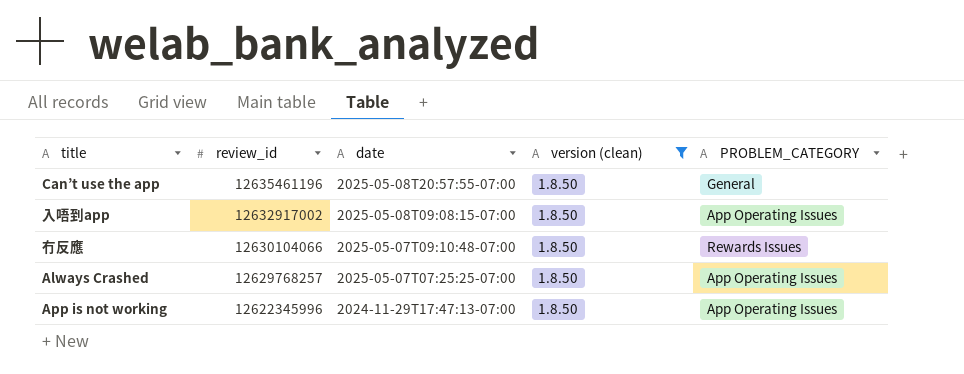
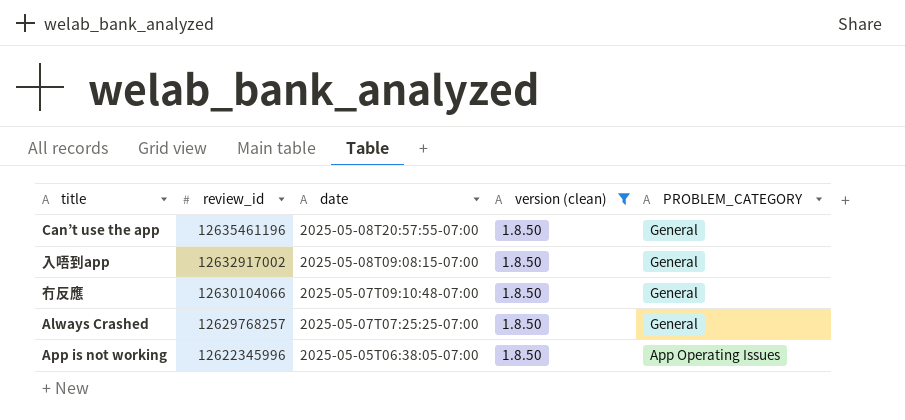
入唔到app | PROBLEM_CATEGORY: App Operating Issues -> General
冇反應 | PROBLEM_CATEGORY: Rewards Issues -> General
Always Crashed | PROBLEM_CATEGORY: App Operating Issues -> General
App is not working | date: 2024-11-29T17:47:13-07:00 -> 2025-05-05T06:38:05-07:00

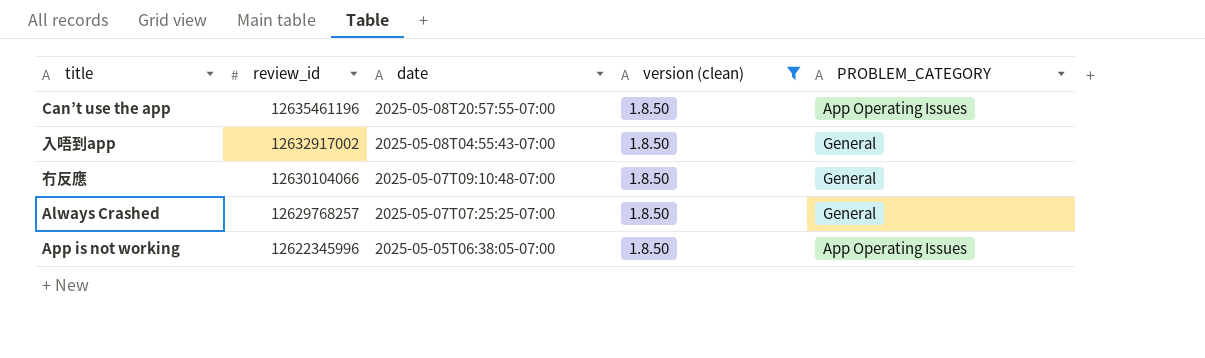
Can’t use the app | PROBLEM_CATEGORY: General -> App Operating Issues
入唔到app | date: 2025-05-08T09:08:15-07:00 -> 2025-05-08T04:55:43-07:00

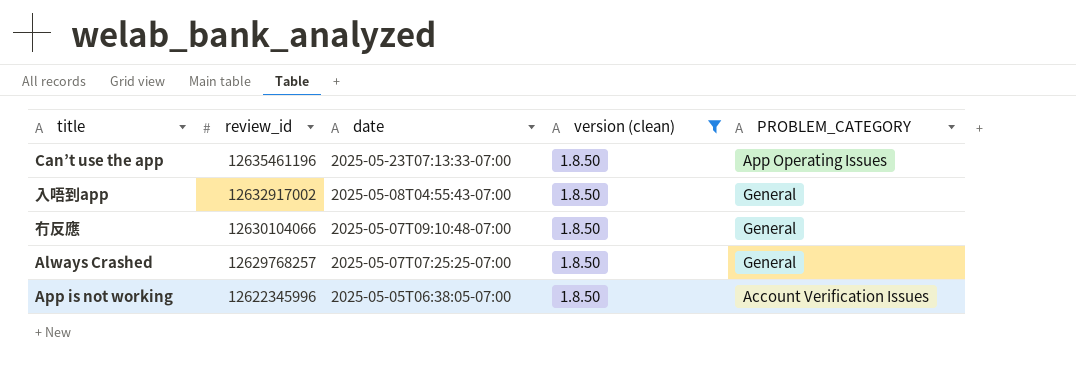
Can’t use the app | date: 2025-05-08T20:57:55-07:00 -> 2025-05-23T07:13:33-07:00
App is not working | PROBLEM_CATEGORY: App Operating Issues -> Account Verification Issues

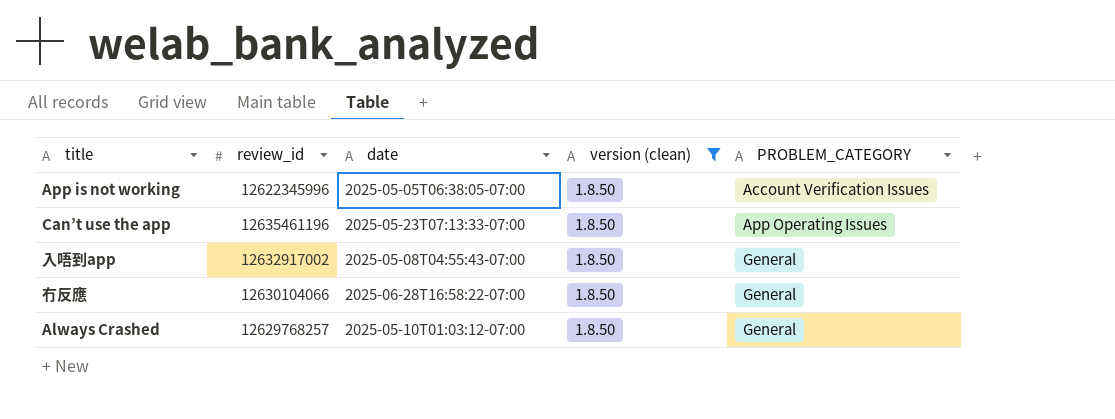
row order: review_id descending -> PROBLEM_CATEGORY ascending
冇反應 | date: 2025-05-07T09:10:48-07:00 -> 2025-06-28T16:58:22-07:00
Always Crashed | date: 2025-05-07T07:25:25-07:00 -> 2025-05-10T01:03:12-07:00

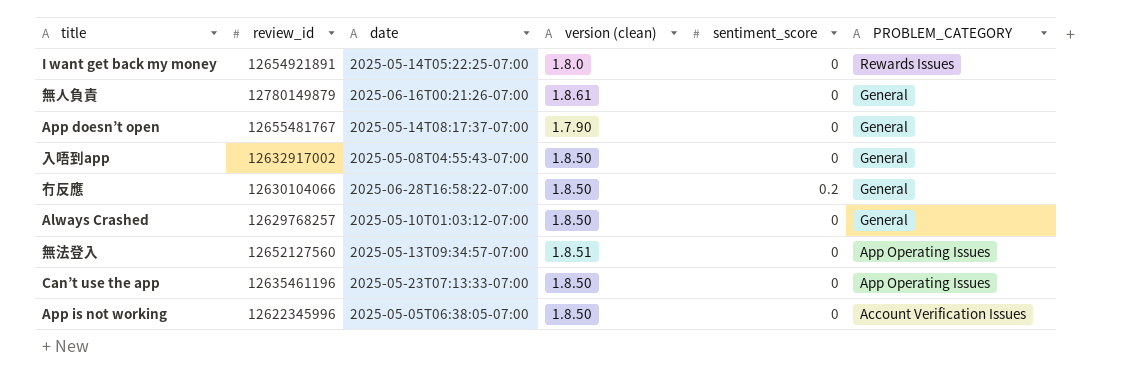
filter: version (clean) = 1.8.50 -> none
row order: PROBLEM_CATEGORY ascending -> PROBLEM_CATEGORY descending
column sentiment_score | position: none -> 5

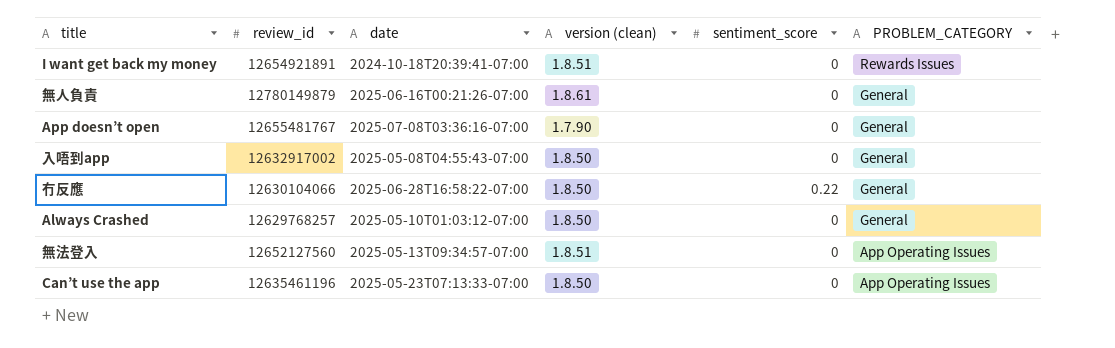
row App is not working: 12622345996 | 2025-05-05T06:38:05-07:00 | 1.8.50 | 0 | Account Verification Issues -> none
I want get back my money | date: 2025-05-14T05:22:25-07:00 -> 2024-10-18T20:39:41-07:00
I want get back my money | version (clean): 1.8.0 -> 1.8.51
App doesn’t open | date: 2025-05-14T08:17:37-07:00 -> 2025-07-08T03:36:16-07:00
冇反應 | sentiment_score: 0.2 -> 0.22

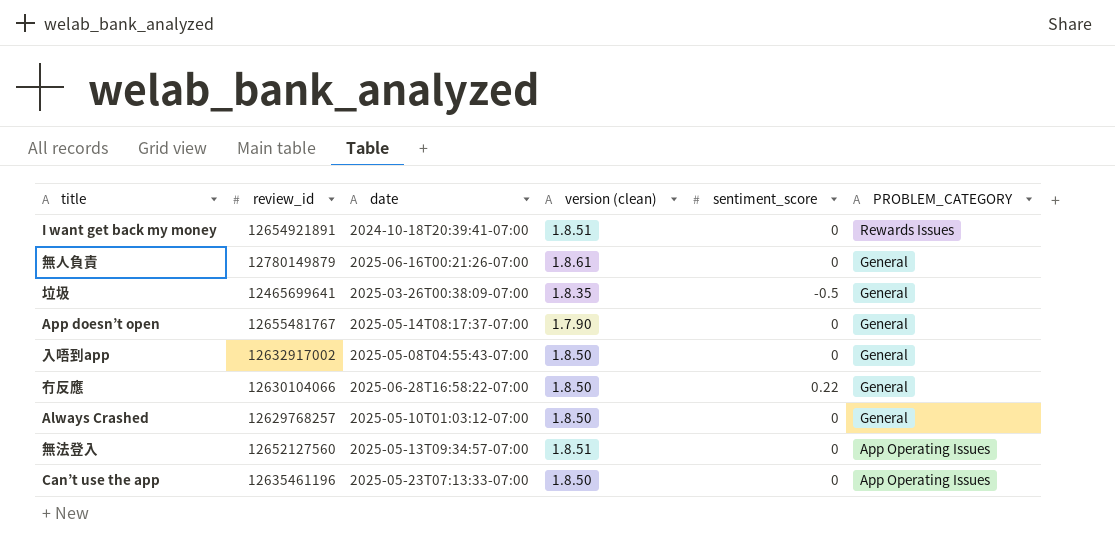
row 垃圾: none -> 12465699641 | 2025-03-26T00:38:09-07:00 | 1.8.35 | -0.5 | General
App doesn’t open | date: 2025-07-08T03:36:16-07:00 -> 2025-05-14T08:17:37-07:00

